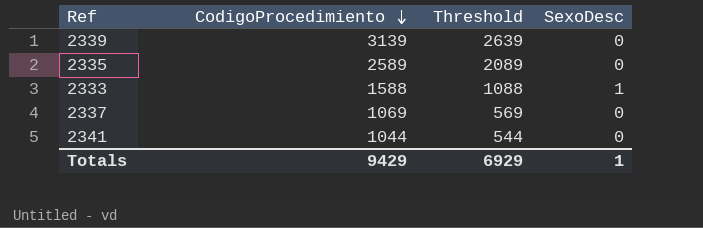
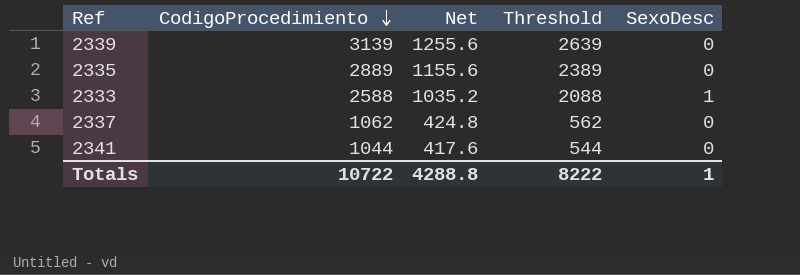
column Net | formula: none -> [CodigoProcedimiento] * 0.4
2335 | CodigoProcedimiento: 2589 -> 2889
2335 | Threshold: 2089 -> 2389
2333 | CodigoProcedimiento: 1588 -> 2588
2333 | Threshold: 1088 -> 2088
2337 | CodigoProcedimiento: 1069 -> 1062
2337 | Threshold: 569 -> 562
Totals | CodigoProcedimiento: 9429 -> 10722
Totals | Threshold: 6929 -> 8222

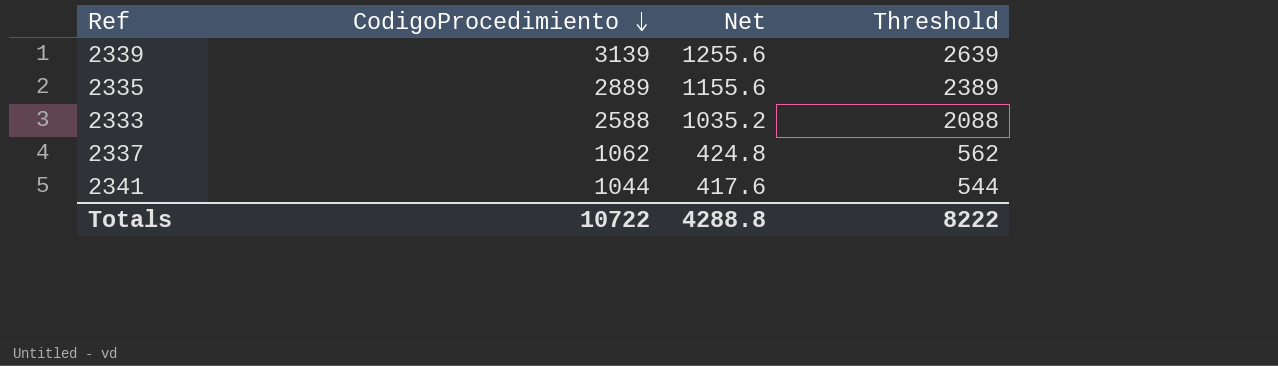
column SexoDesc | position: 5 -> none

